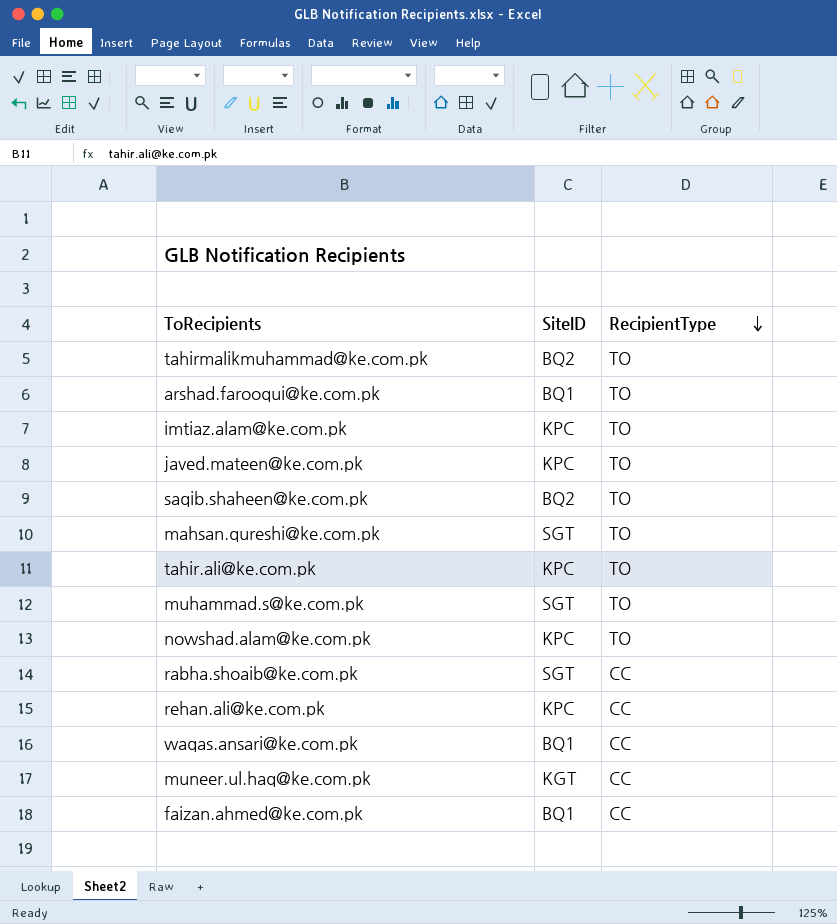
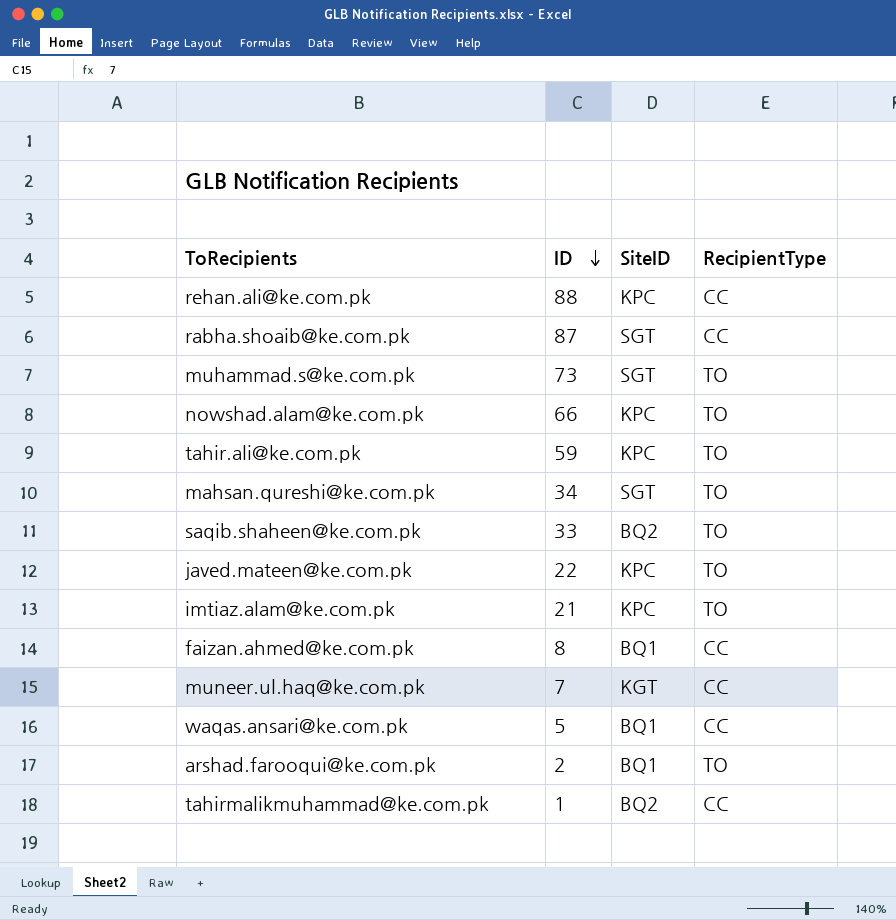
row order: RecipientType descending -> ID descending
column ID | position: none -> 2
tahirmalikmuhammad@ke.com.pk | RecipientType: TO -> CC

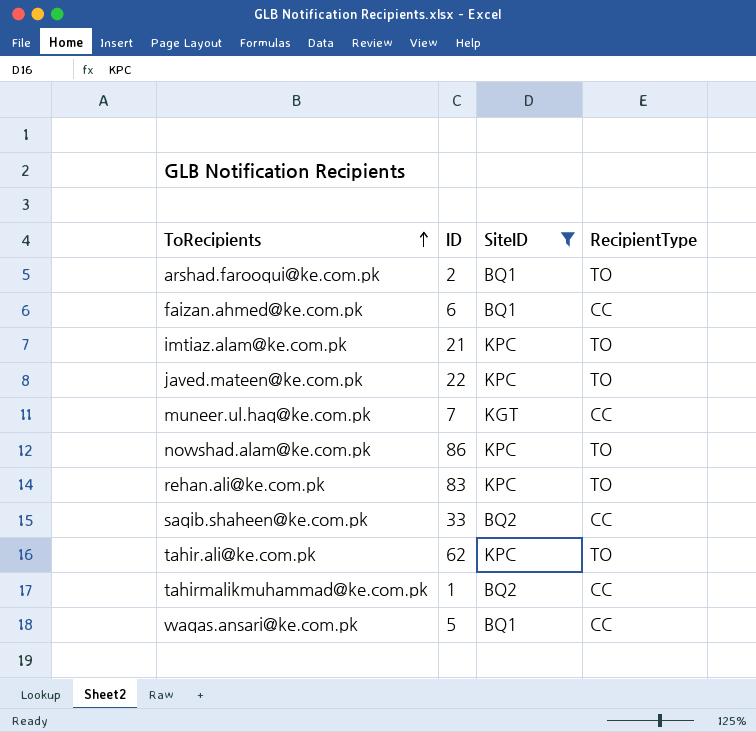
filter: none -> SiteID != SGT
row order: ID descending -> ToRecipients ascending
faizan.ahmed@ke.com.pk | ID: 8 -> 6
nowshad.alam@ke.com.pk | ID: 66 -> 86
rehan.ali@ke.com.pk | ID: 88 -> 83
rehan.ali@ke.com.pk | RecipientType: CC -> TO
saqib.shaheen@ke.com.pk | RecipientType: TO -> CC
tahir.ali@ke.com.pk | ID: 59 -> 62

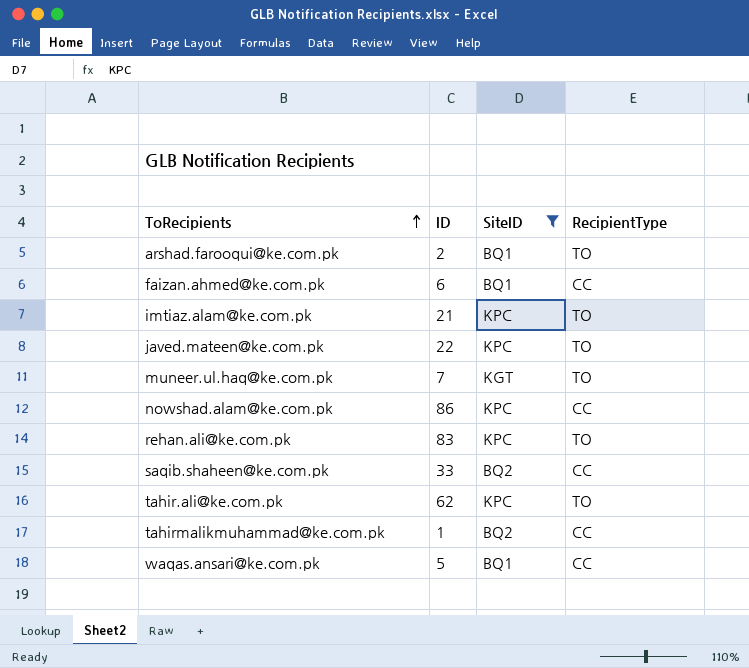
muneer.ul.haq@ke.com.pk | RecipientType: CC -> TO
nowshad.alam@ke.com.pk | RecipientType: TO -> CC

